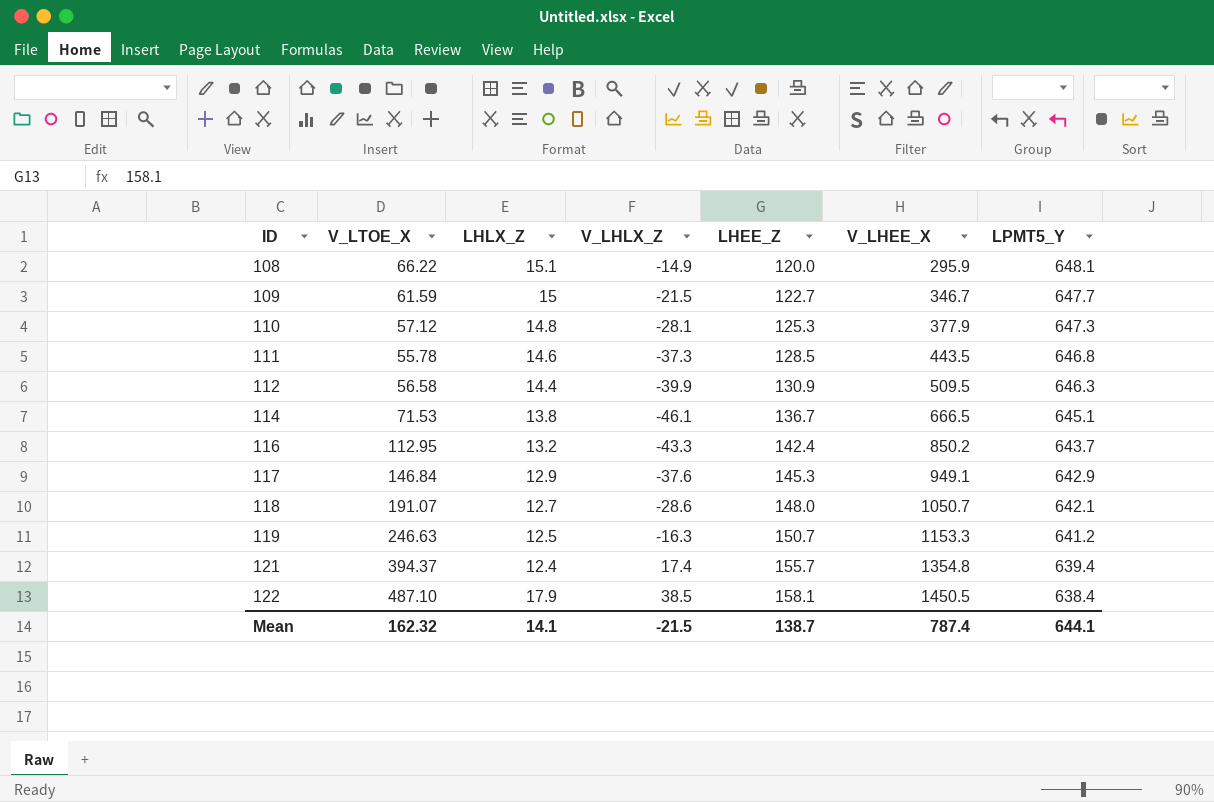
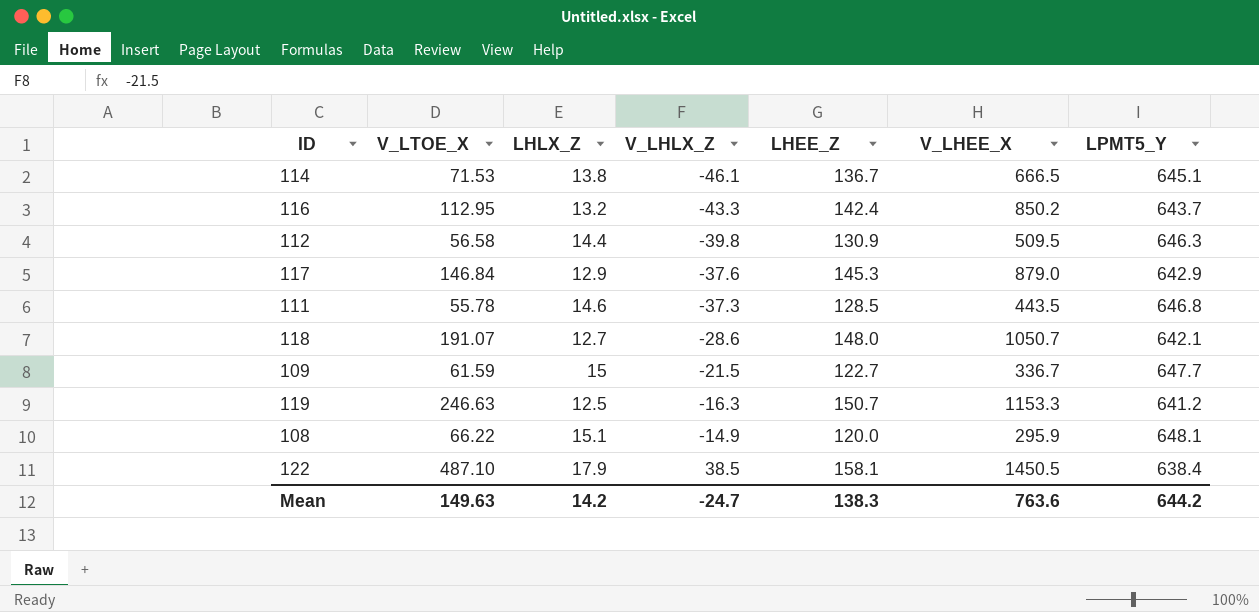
row order: ID ascending -> V_LHLX_Z ascending
row 110: 57.12 | 14.8 | -28.1 | 125.3 | 377.9 | 647.3 -> none
row 121: 394.37 | 12.4 | 17.4 | 155.7 | 1354.8 | 639.4 -> none
112 | V_LHLX_Z: -39.9 -> -39.8
117 | V_LHEE_X: 949.1 -> 879.0
109 | V_LHEE_X: 346.7 -> 336.7
Mean | V_LTOE_X: 162.32 -> 149.63
Mean | LHLX_Z: 14.1 -> 14.2
Mean | V_LHLX_Z: -21.5 -> -24.7
Mean | LHEE_Z: 138.7 -> 138.3
Mean | V_LHEE_X: 787.4 -> 763.6
Mean | LPMT5_Y: 644.1 -> 644.2

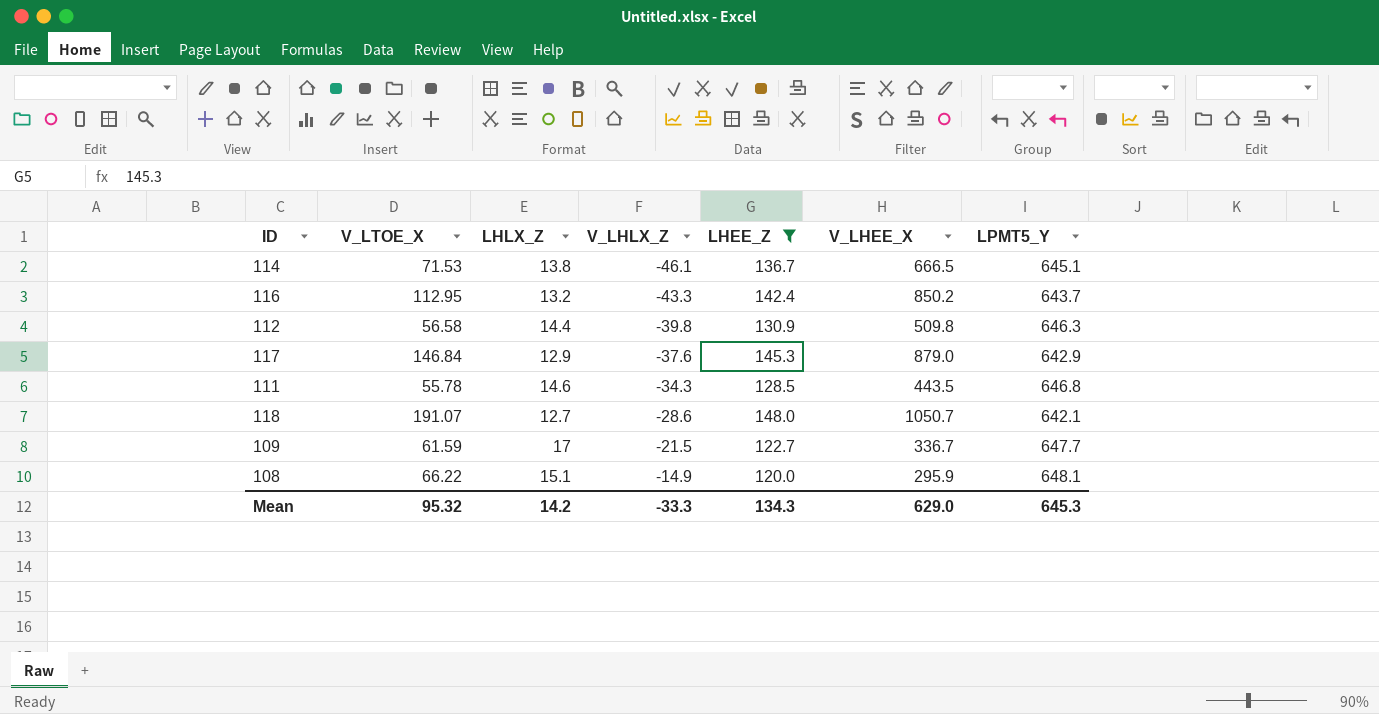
filter: none -> LHEE_Z <= 148.0
112 | V_LHEE_X: 509.5 -> 509.8
111 | V_LHLX_Z: -37.3 -> -34.3
109 | LHLX_Z: 15 -> 17
Mean | V_LTOE_X: 149.63 -> 95.32
Mean | V_LHLX_Z: -24.7 -> -33.3
Mean | LHEE_Z: 138.3 -> 134.3
Mean | V_LHEE_X: 763.6 -> 629.0
Mean | LPMT5_Y: 644.2 -> 645.3

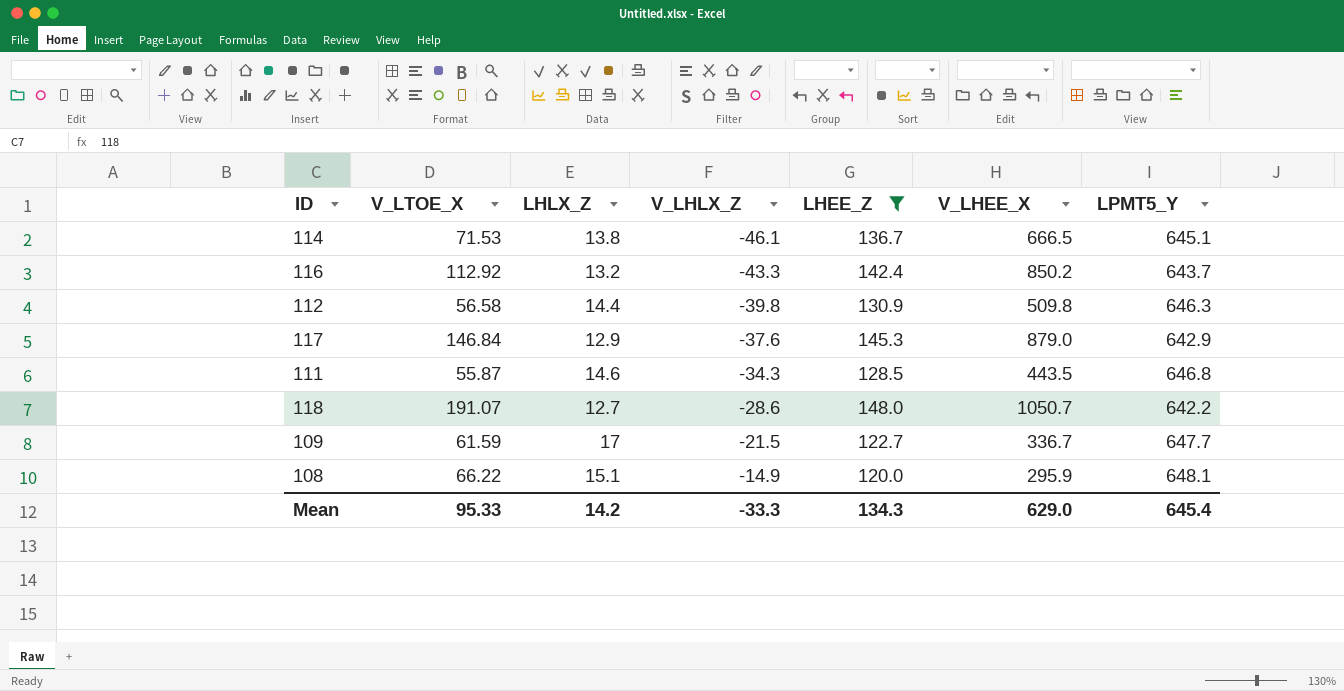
116 | V_LTOE_X: 112.95 -> 112.92
111 | V_LTOE_X: 55.78 -> 55.87
118 | LPMT5_Y: 642.1 -> 642.2
Mean | V_LTOE_X: 95.32 -> 95.33
Mean | LPMT5_Y: 645.3 -> 645.4

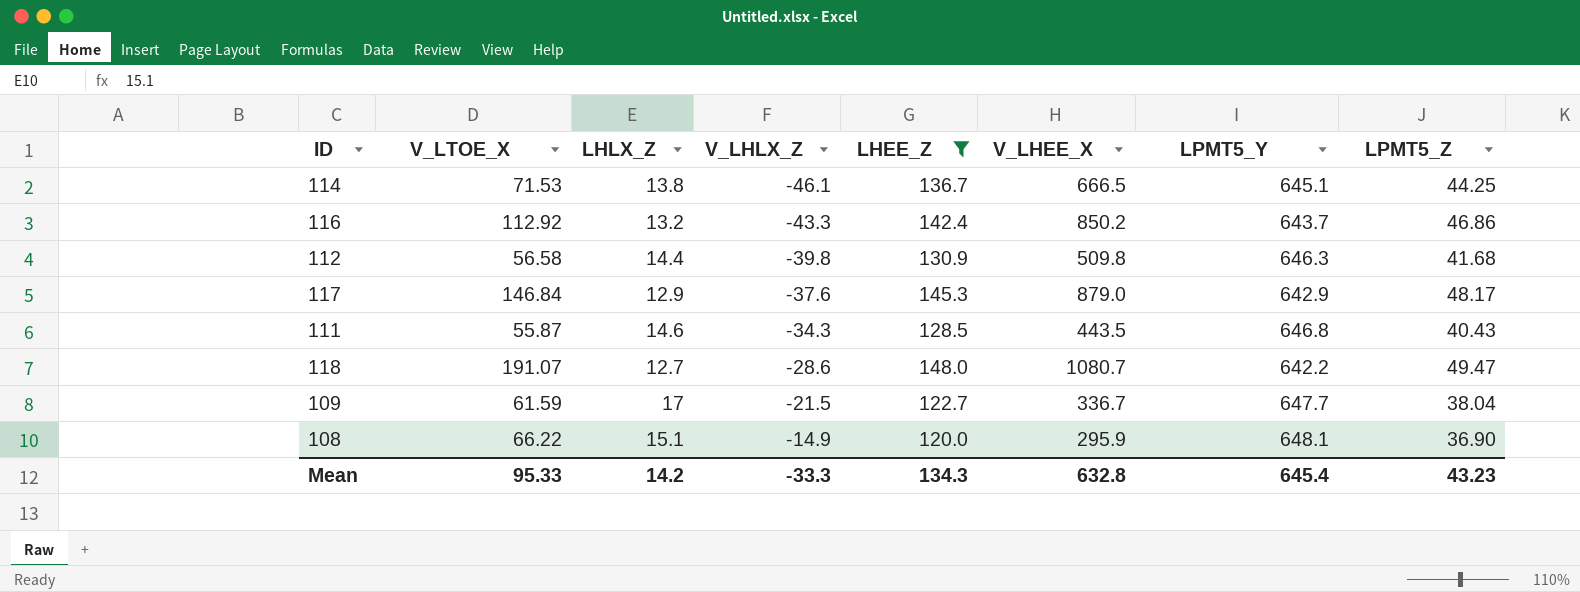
column LPMT5_Z | position: none -> 8
118 | V_LHEE_X: 1050.7 -> 1080.7
Mean | V_LHEE_X: 629.0 -> 632.8

